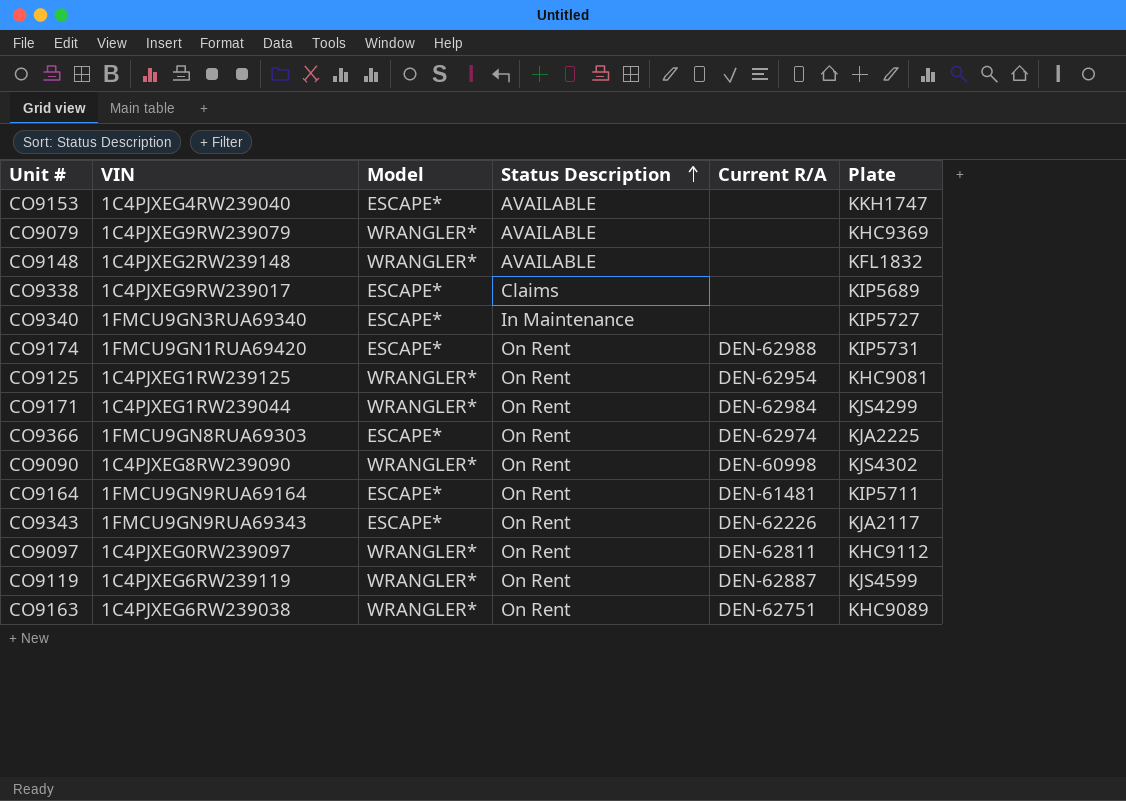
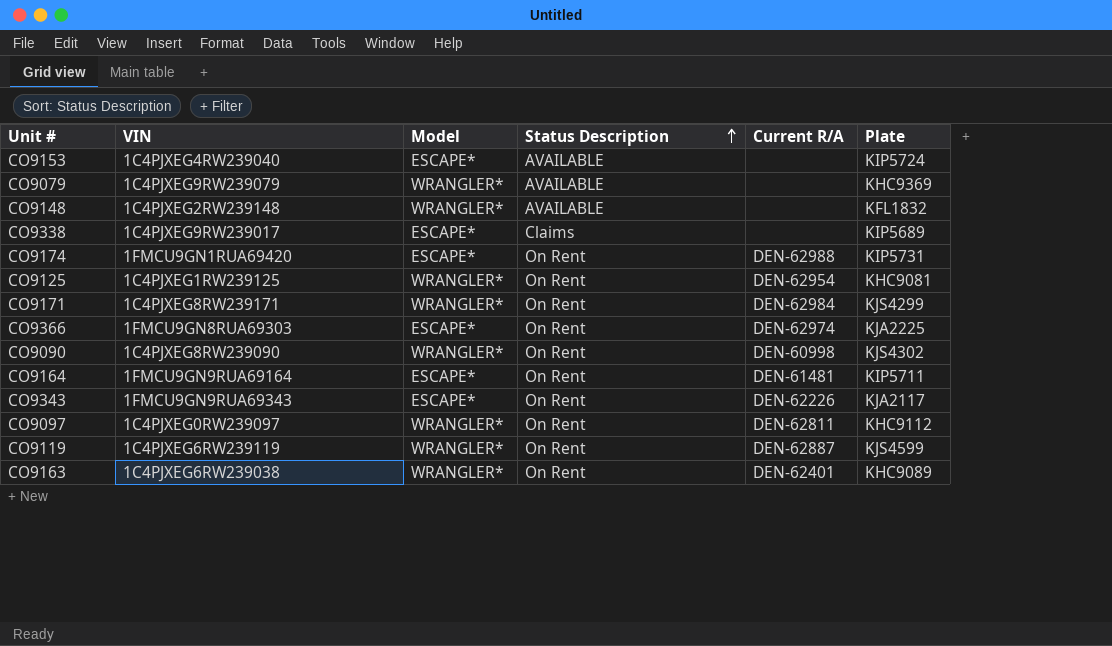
row CO9340: 1FMCU9GN3RUA69340 | ESCAPE* | In Maintenance | none | KIP5727 -> none
CO9153 | Plate: KKH1747 -> KIP5724
CO9171 | VIN: 1C4PJXEG1RW239044 -> 1C4PJXEG8RW239171
CO9163 | Current R/A: DEN-62751 -> DEN-62401

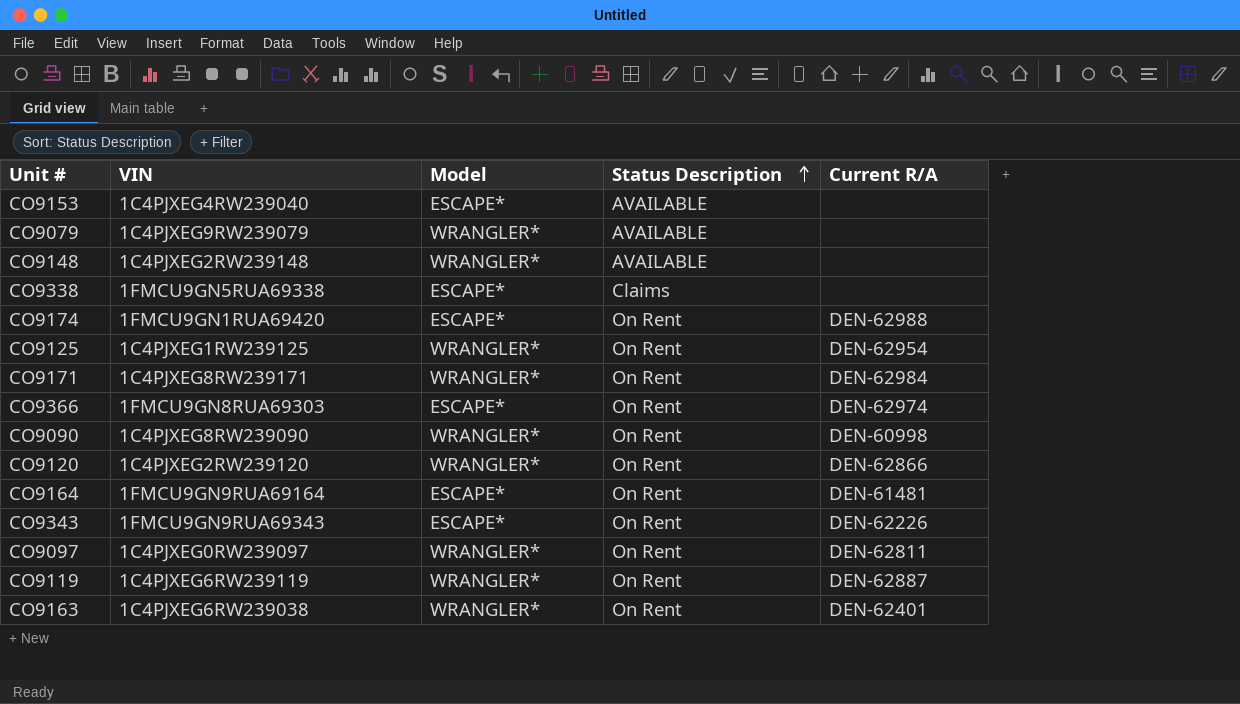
column Plate | position: 6 -> none
CO9338 | VIN: 1C4PJXEG9RW239017 -> 1FMCU9GN5RUA69338
row CO9120: none -> 1C4PJXEG2RW239120 | WRANGLER* | On Rent | DEN-62866

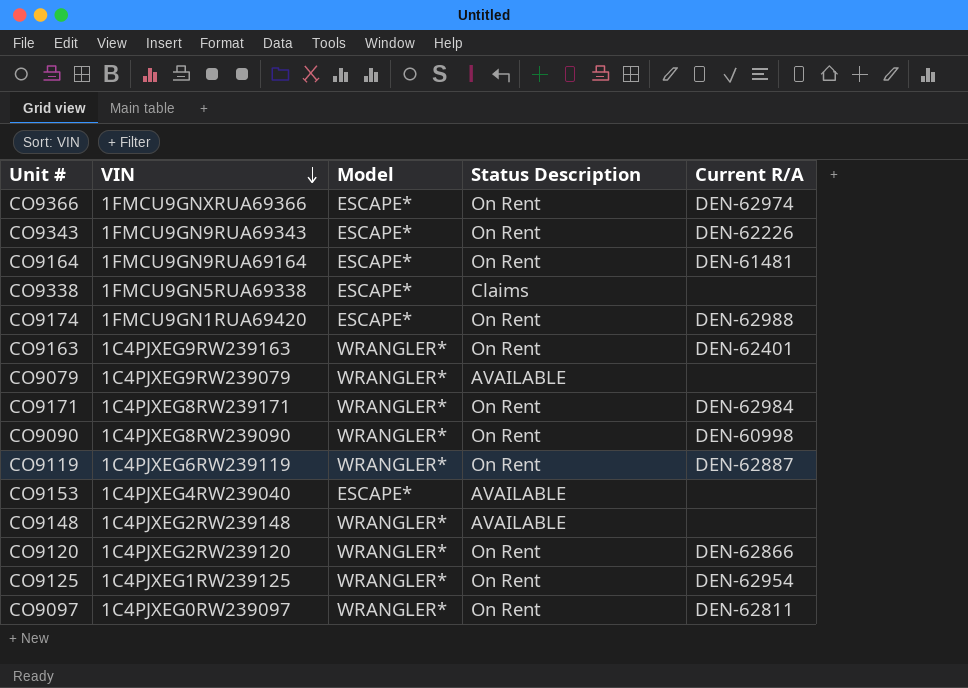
row order: Status Description ascending -> VIN descending
CO9366 | VIN: 1FMCU9GN8RUA69303 -> 1FMCU9GNXRUA69366
CO9163 | VIN: 1C4PJXEG6RW239038 -> 1C4PJXEG9RW239163

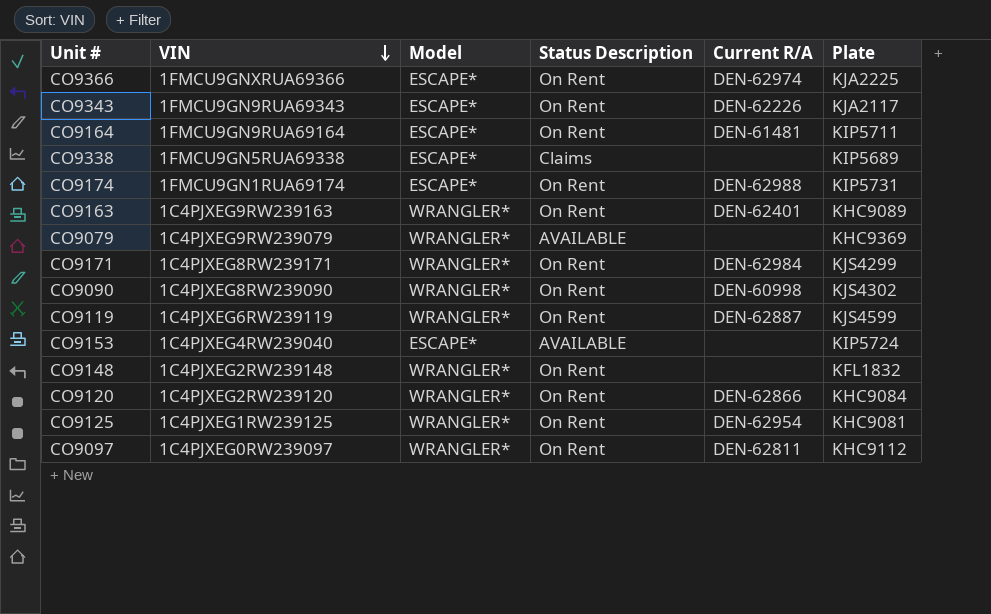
column Plate | position: none -> 6
CO9174 | VIN: 1FMCU9GN1RUA69420 -> 1FMCU9GN1RUA69174
CO9148 | Status Description: AVAILABLE -> On Rent

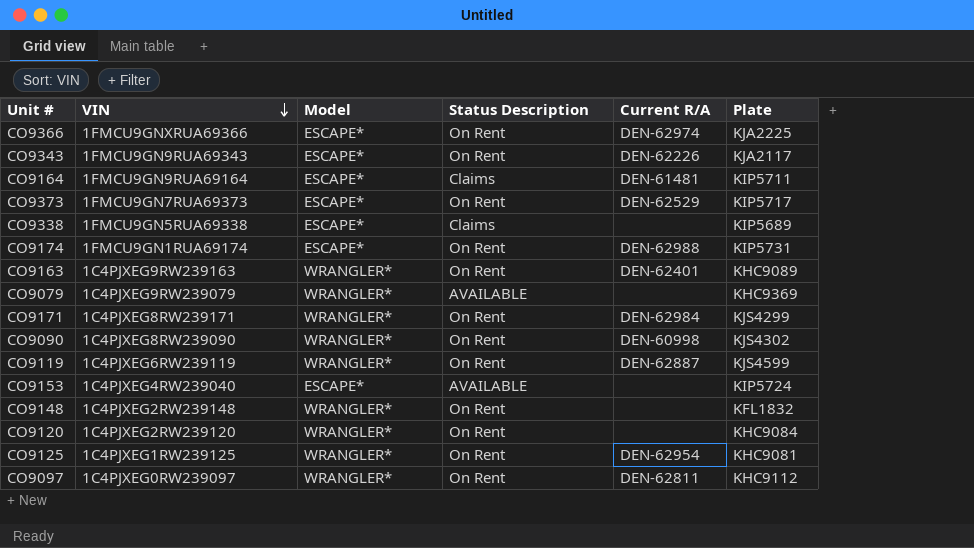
CO9164 | Status Description: On Rent -> Claims
row CO9373: none -> 1FMCU9GN7RUA69373 | ESCAPE* | On Rent | DEN-62529 | KIP5717
CO9120 | Current R/A: DEN-62866 -> none

